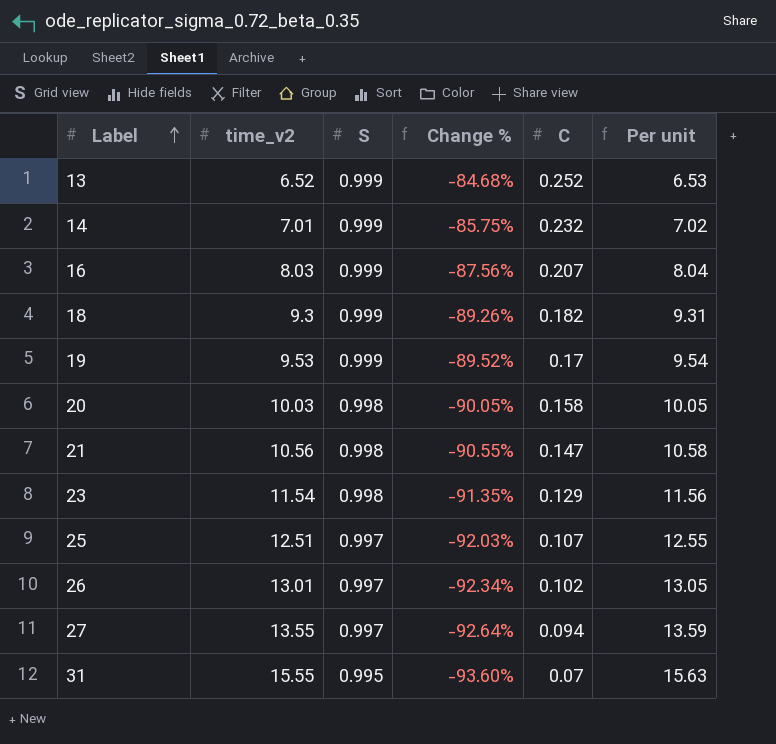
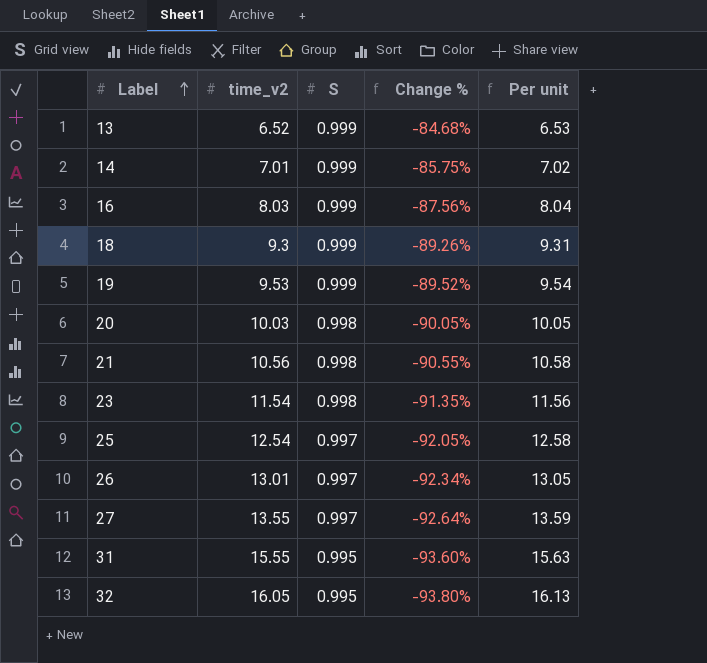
column C | position: 5 -> none
25 | time_v2: 12.51 -> 12.54
25 | Change %: -92.03% -> -92.05%
25 | Per unit: 12.55 -> 12.58
row 32: none -> 16.05 | 0.995 | -93.80% | 16.13

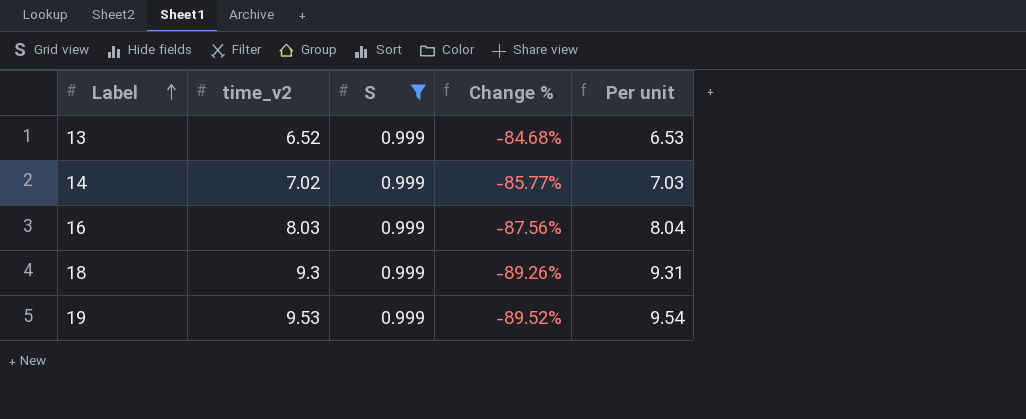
filter: none -> S = 0.999
14 | time_v2: 7.01 -> 7.02
14 | Change %: -85.75% -> -85.77%
14 | Per unit: 7.02 -> 7.03

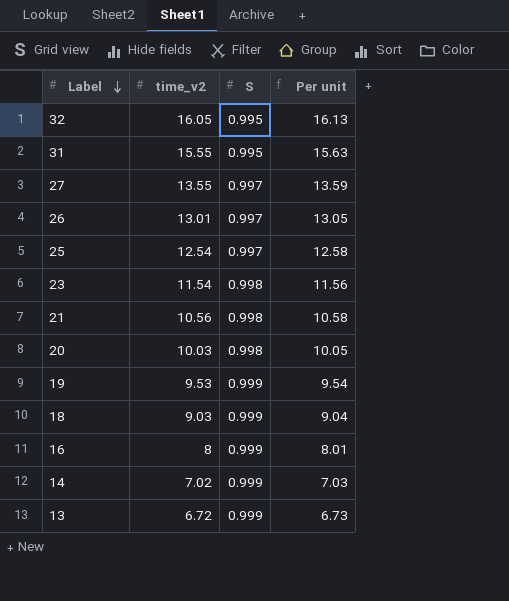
filter: S = 0.999 -> none
row order: Label ascending -> Label descending
column Change % | formula: ([S] - [time_v2]) / [time_v2] -> none
18 | time_v2: 9.3 -> 9.03
18 | Per unit: 9.31 -> 9.04
16 | time_v2: 8.03 -> 8
16 | Per unit: 8.04 -> 8.01
13 | time_v2: 6.52 -> 6.72
13 | Per unit: 6.53 -> 6.73

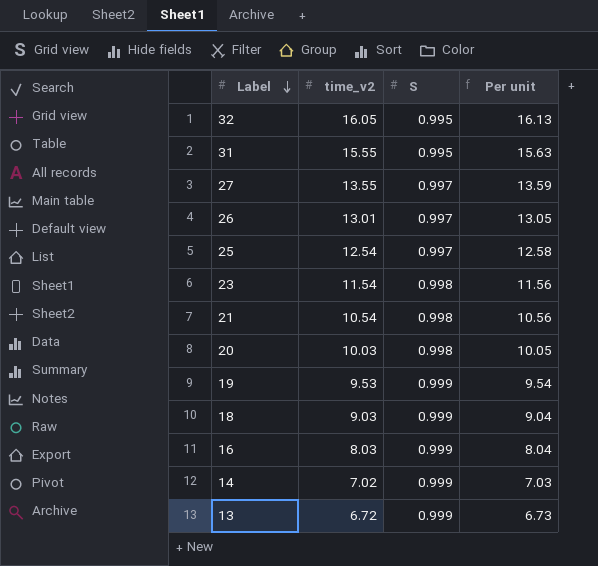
21 | time_v2: 10.56 -> 10.54
21 | Per unit: 10.58 -> 10.56
16 | time_v2: 8 -> 8.03
16 | Per unit: 8.01 -> 8.04

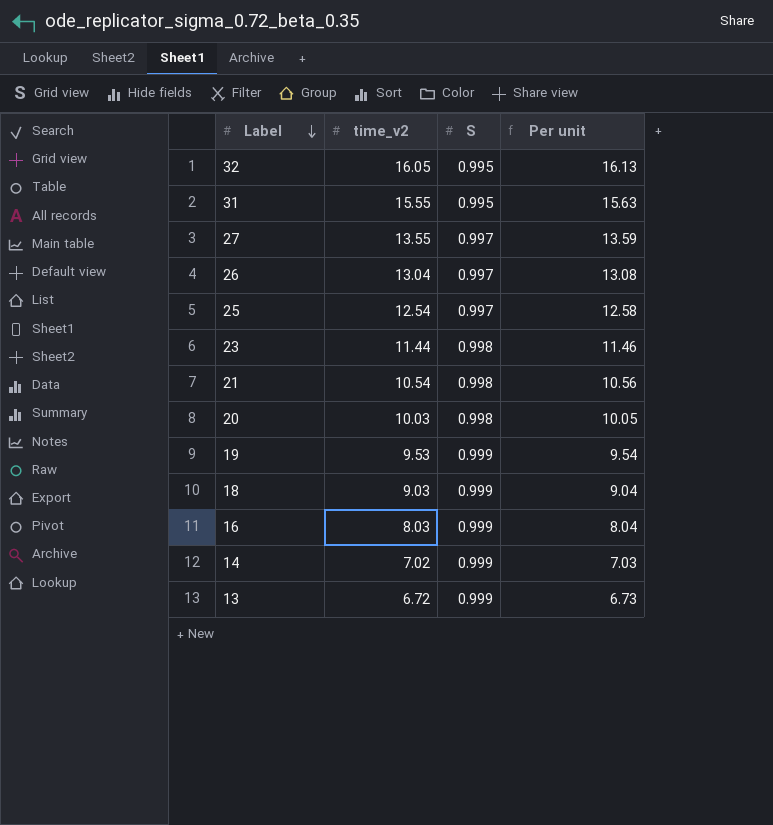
26 | time_v2: 13.01 -> 13.04
26 | Per unit: 13.05 -> 13.08
23 | time_v2: 11.54 -> 11.44
23 | Per unit: 11.56 -> 11.46

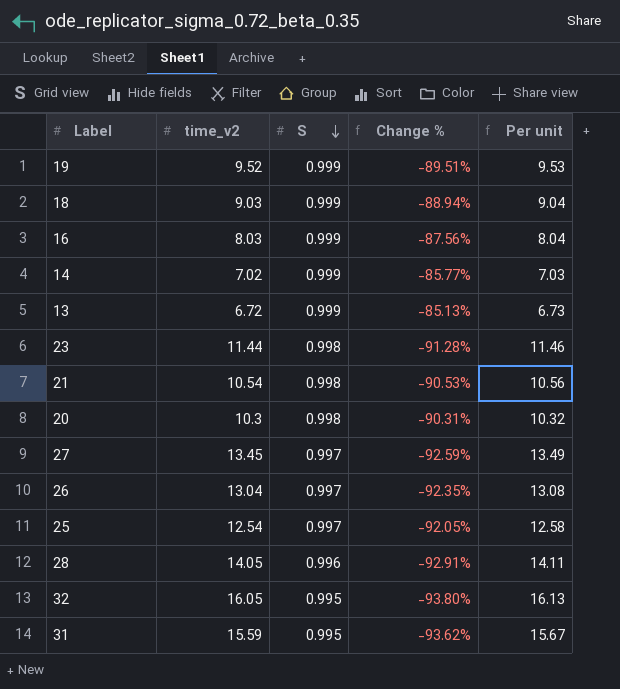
row order: Label descending -> S descending
column Change % | formula: none -> ([S] - [time_v2]) / [time_v2]
19 | time_v2: 9.53 -> 9.52
19 | Per unit: 9.54 -> 9.53
20 | time_v2: 10.03 -> 10.3
20 | Per unit: 10.05 -> 10.32
27 | time_v2: 13.55 -> 13.45
27 | Per unit: 13.59 -> 13.49
row 28: none -> 14.05 | 0.996 | -92.91% | 14.11
31 | time_v2: 15.55 -> 15.59
31 | Per unit: 15.63 -> 15.67

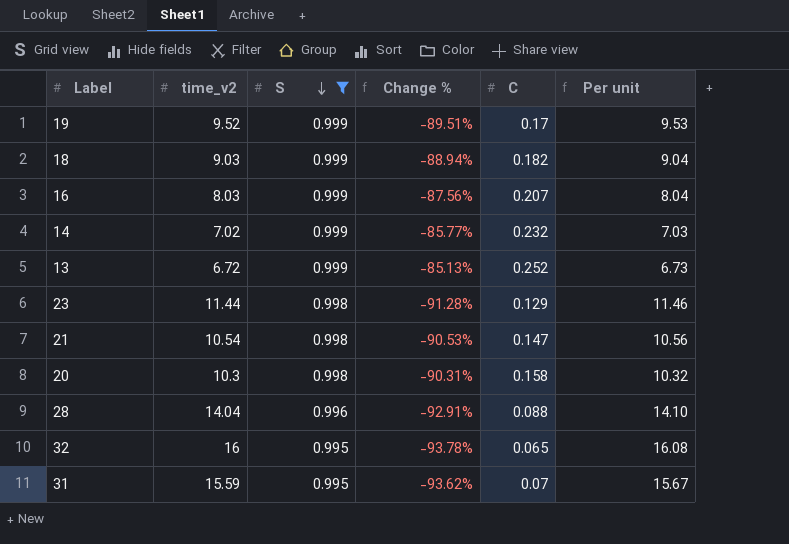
filter: none -> S != 0.997
column C | position: none -> 5
28 | time_v2: 14.05 -> 14.04
28 | Per unit: 14.11 -> 14.10
32 | time_v2: 16.05 -> 16
32 | Change %: -93.80% -> -93.78%
32 | Per unit: 16.13 -> 16.08

